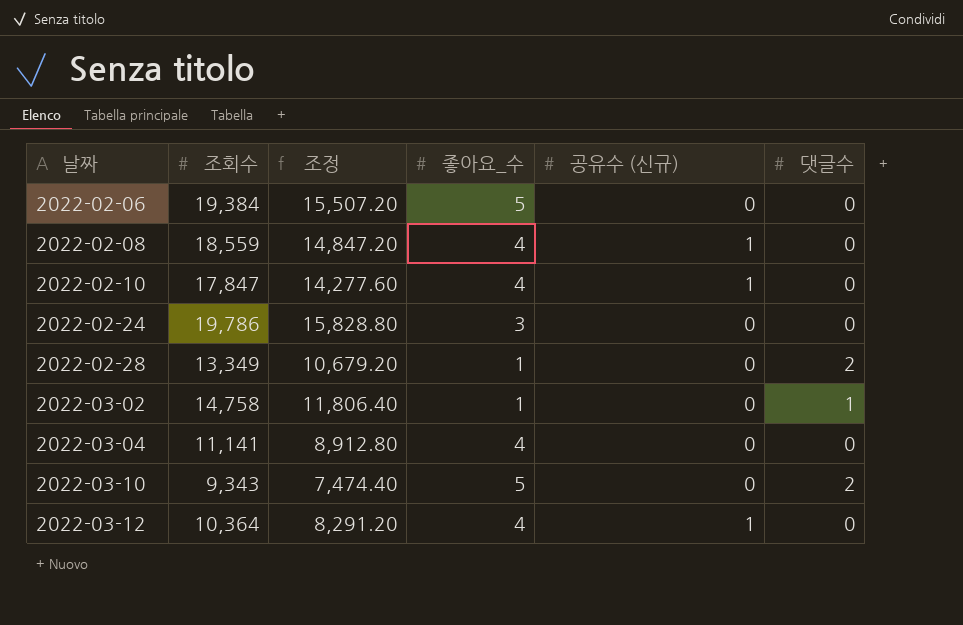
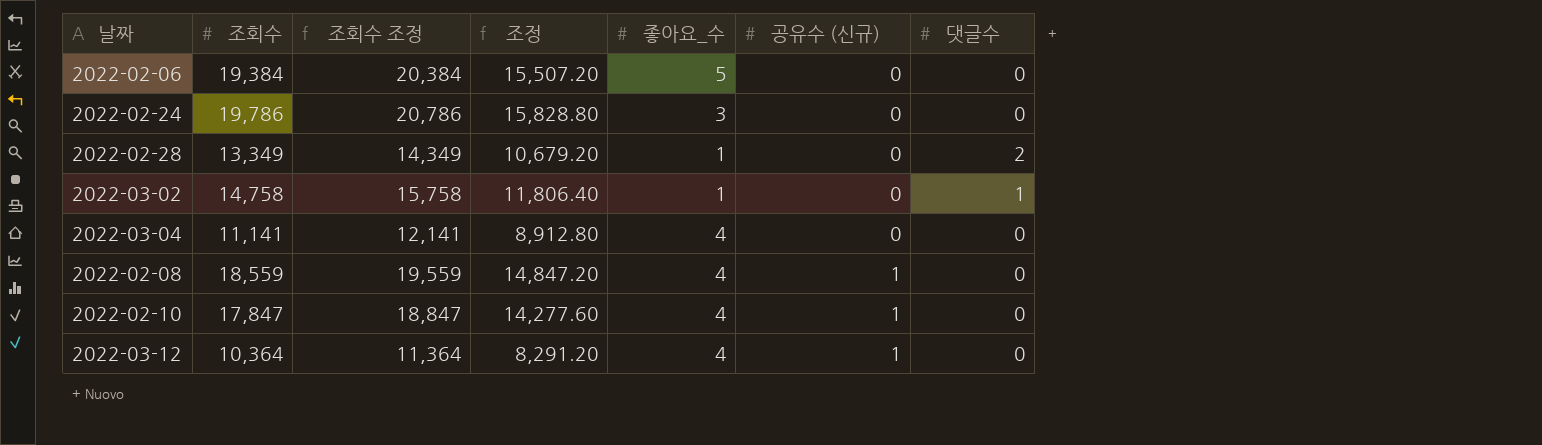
row order: 날짜 ascending -> 공유수 (신규) ascending
column 조회수 조정 | formula: none -> [조회수] + 1000
row 2022-03-10: 9,343 | 7,474.40 | 5 | 0 | 2 -> none

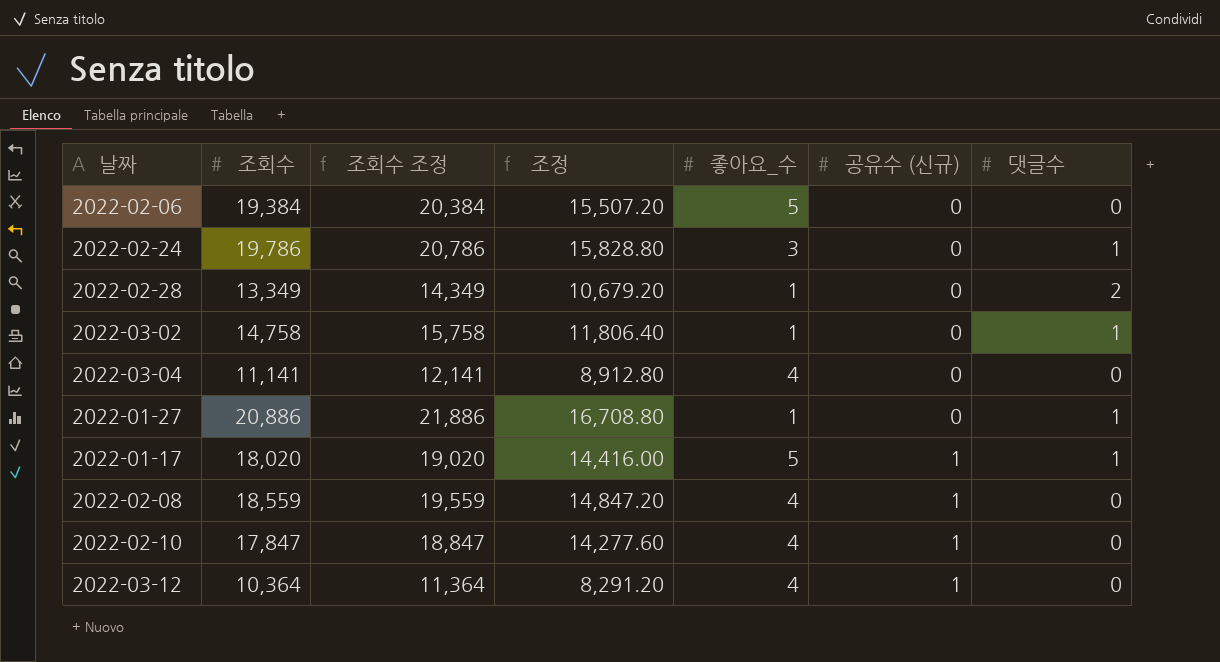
2022-02-24 | 댓글수: 0 -> 1
row 2022-01-27: none -> 20,886 | 21,886 | 16,708.80 | 1 | 0 | 1
row 2022-01-17: none -> 18,020 | 19,020 | 14,416.00 | 5 | 1 | 1

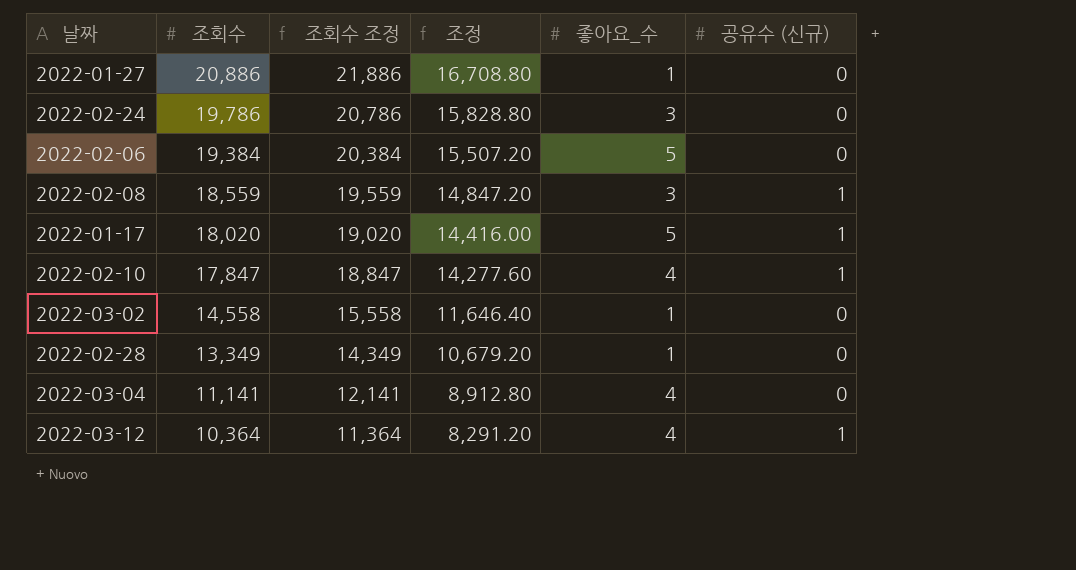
row order: 공유수 (신규) ascending -> 조회수 descending
column 댓글수 | position: 7 -> none
2022-02-08 | 좋아요_수: 4 -> 3
2022-03-02 | 조회수: 14,758 -> 14,558
2022-03-02 | 조회수 조정: 15,758 -> 15,558
2022-03-02 | 조정: 11,806.40 -> 11,646.40

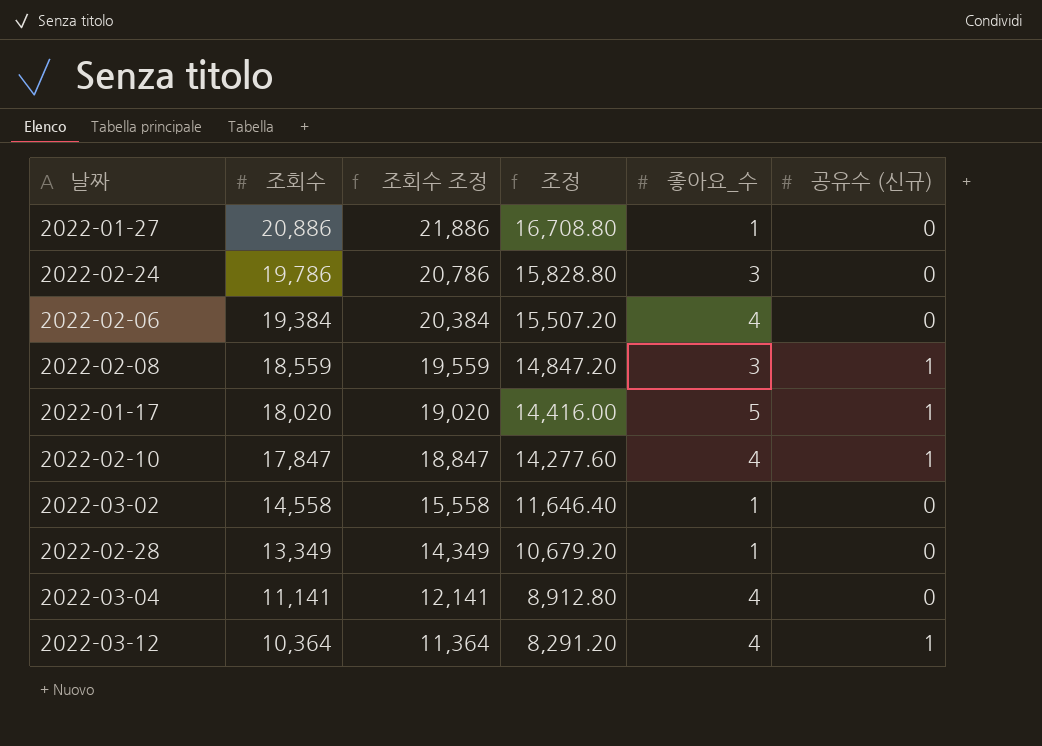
2022-02-06 | 좋아요_수: 5 -> 4

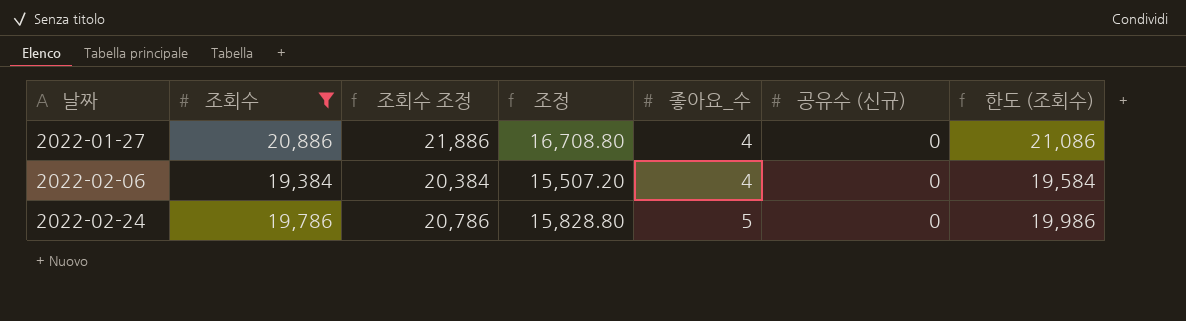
filter: none -> 조회수 >= 19,384
row order: 조회수 descending -> 날짜 ascending
column 한도 (조회수) | formula: none -> [조회수] + 200
2022-01-27 | 좋아요_수: 1 -> 4
2022-02-24 | 좋아요_수: 3 -> 5

